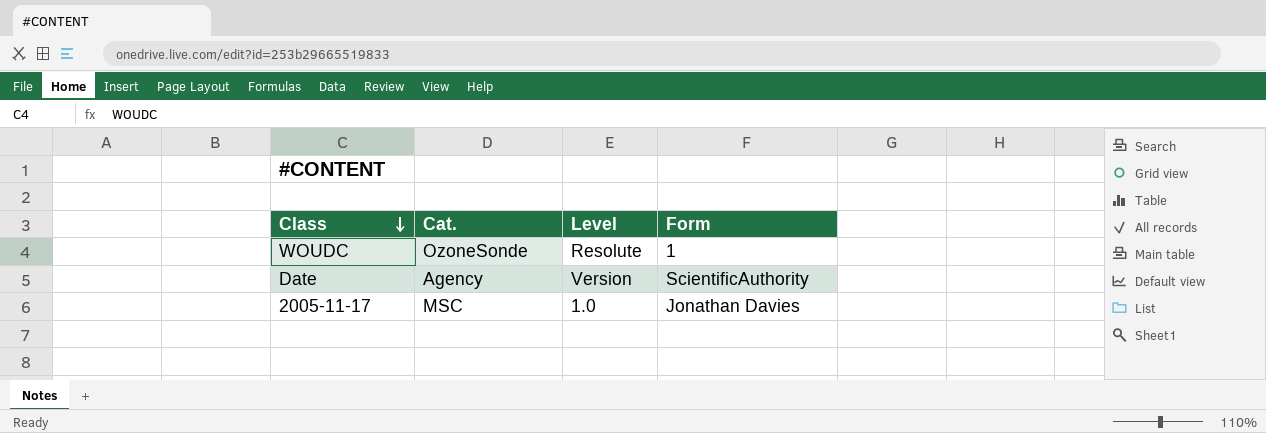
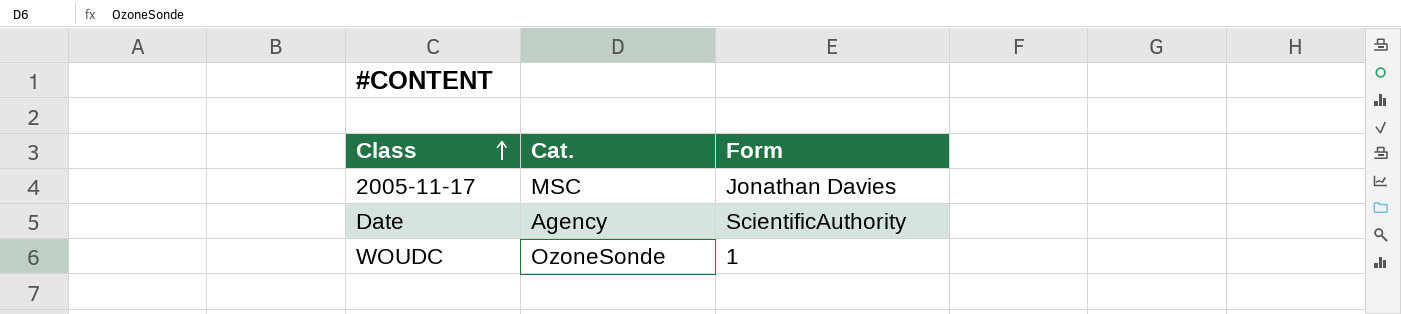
row order: Class descending -> Class ascending
column Level | position: 3 -> none

